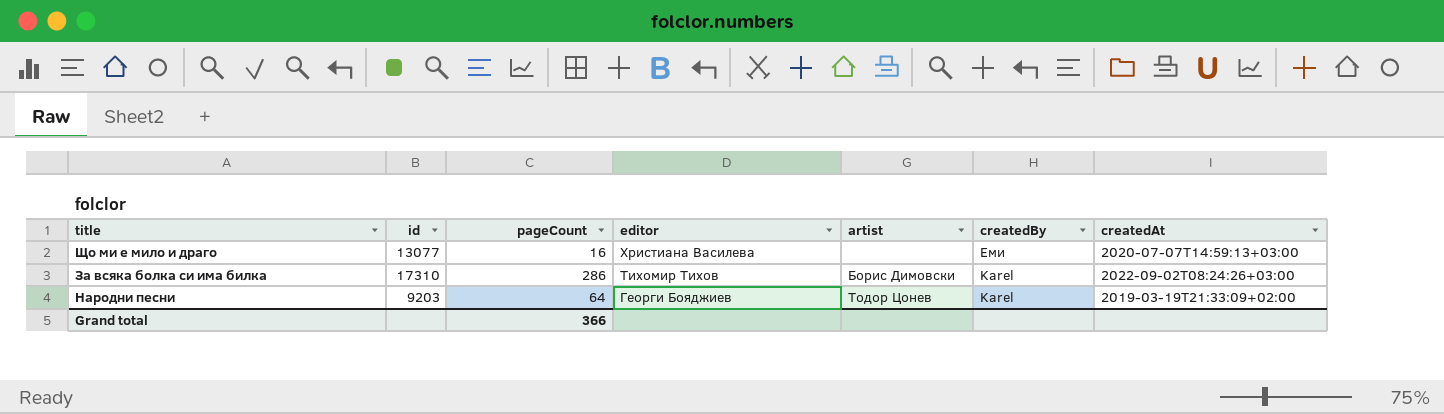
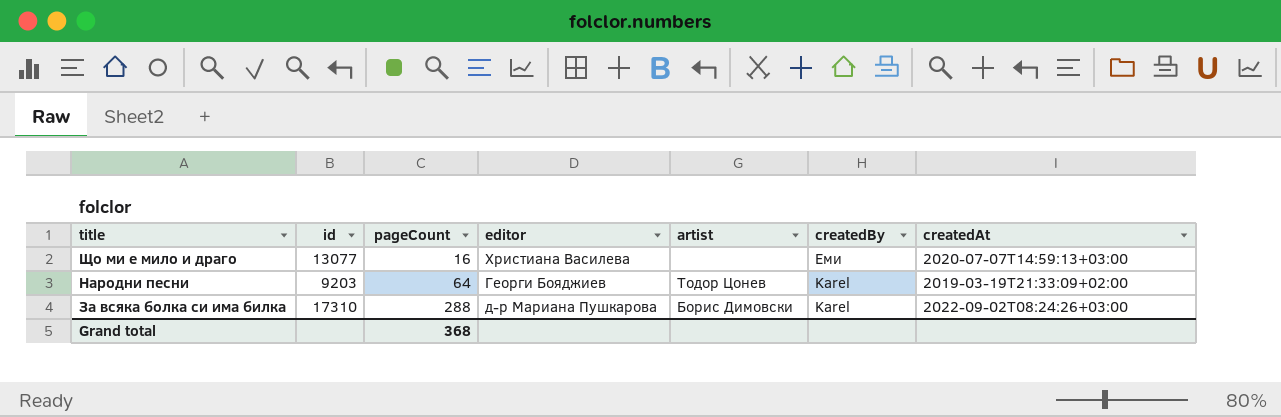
row order: editor descending -> title descending
За всяка болка си има билка | pageCount: 286 -> 288
За всяка болка си има билка | editor: Тихомир Тихов -> д-р Мариана Пушкарова
Grand total | pageCount: 366 -> 368

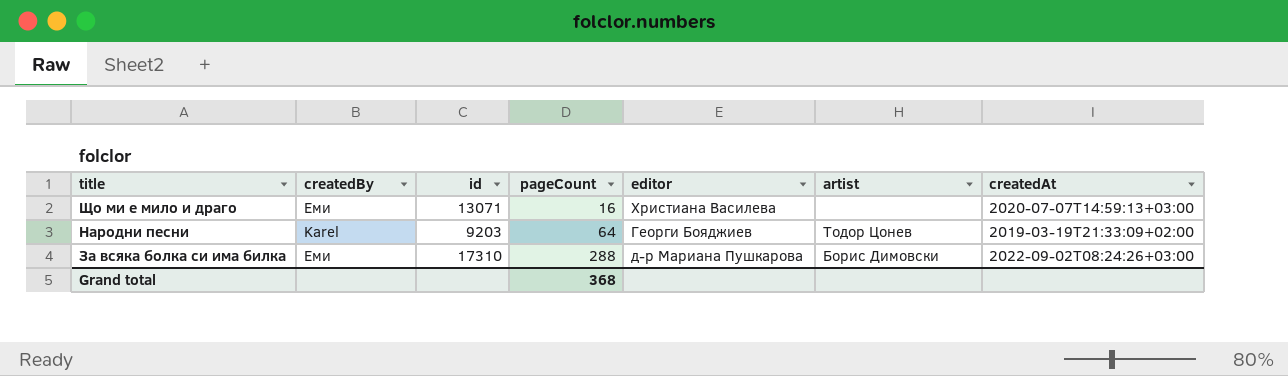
column createdBy | position: 6 -> 2
Що ми е мило и драго | id: 13077 -> 13071
За всяка болка си има билка | createdBy: Karel -> Еми

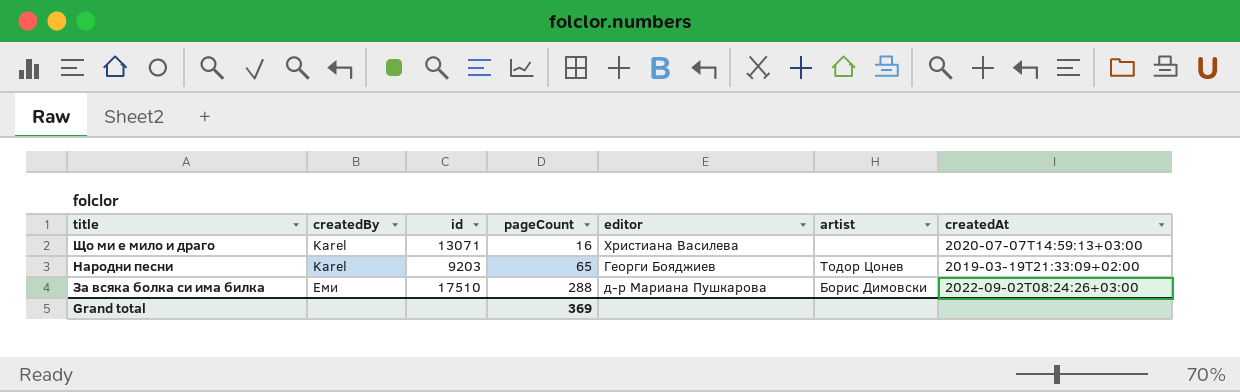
Що ми е мило и драго | createdBy: Еми -> Karel
Народни песни | pageCount: 64 -> 65
За всяка болка си има билка | id: 17310 -> 17510
Grand total | pageCount: 368 -> 369

